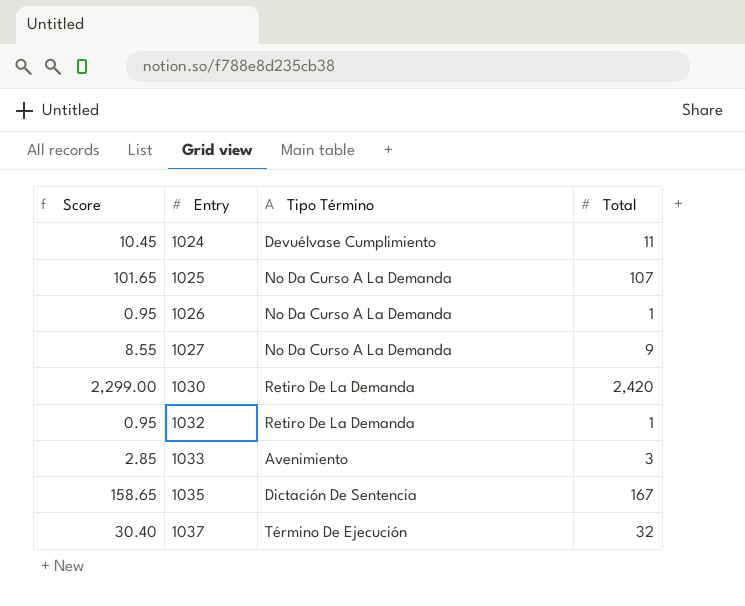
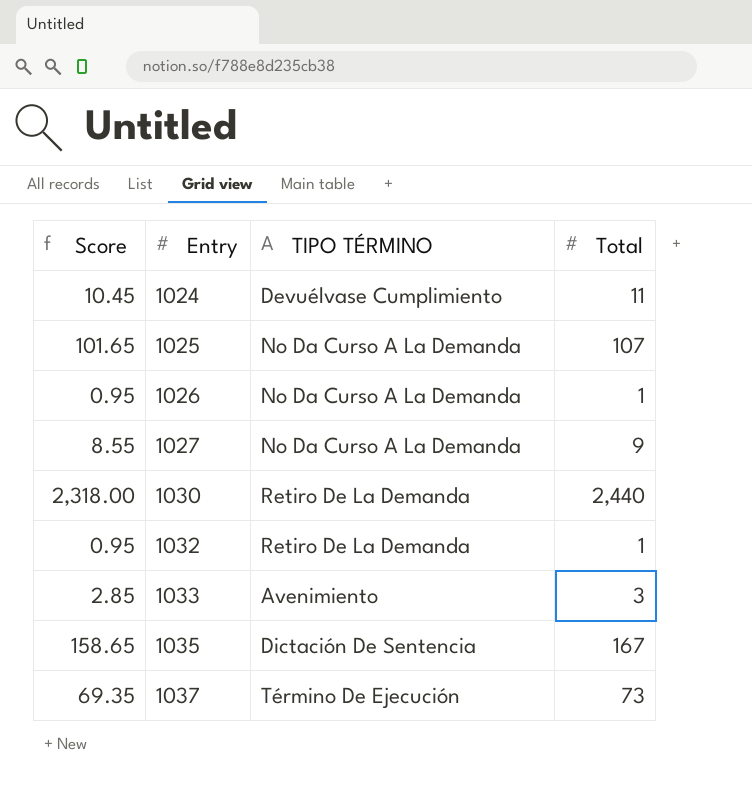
column name: Tipo Término -> TIPO TÉRMINO
1030 | Score: 2,299.00 -> 2,318.00
1030 | Total: 2,420 -> 2,440
1037 | Score: 30.40 -> 69.35
1037 | Total: 32 -> 73

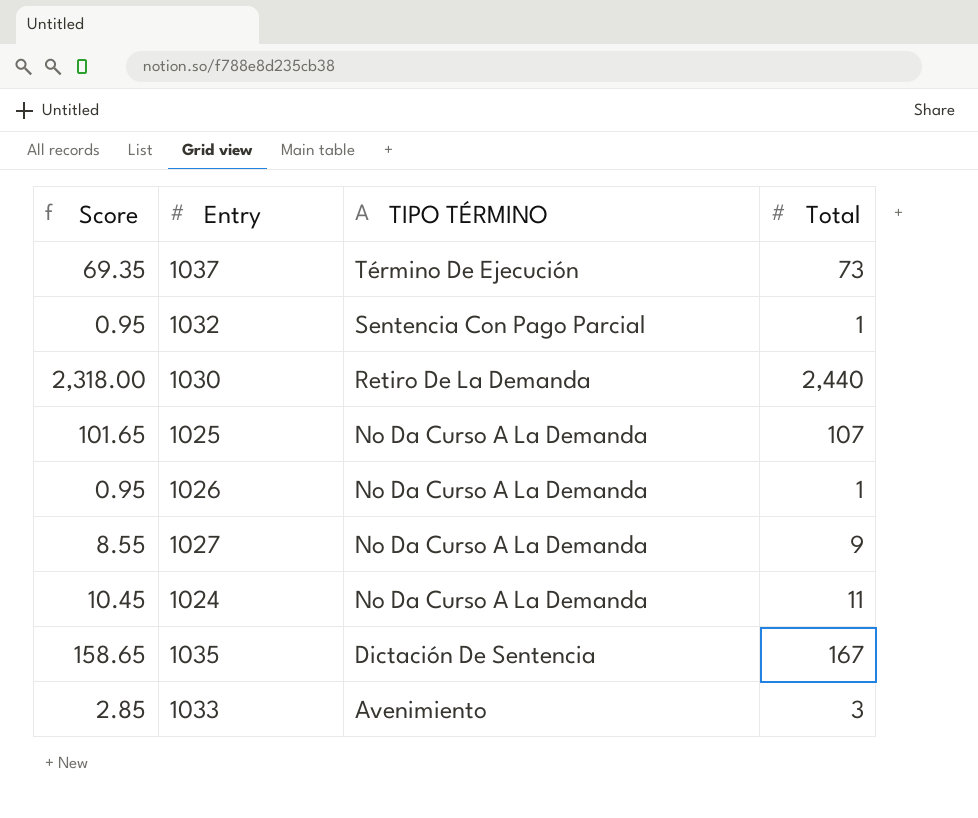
row order: Entry ascending -> TIPO TÉRMINO descending
1032 | TIPO TÉRMINO: Retiro De La Demanda -> Sentencia Con Pago Parcial
1024 | TIPO TÉRMINO: Devuélvase Cumplimiento -> No Da Curso A La Demanda

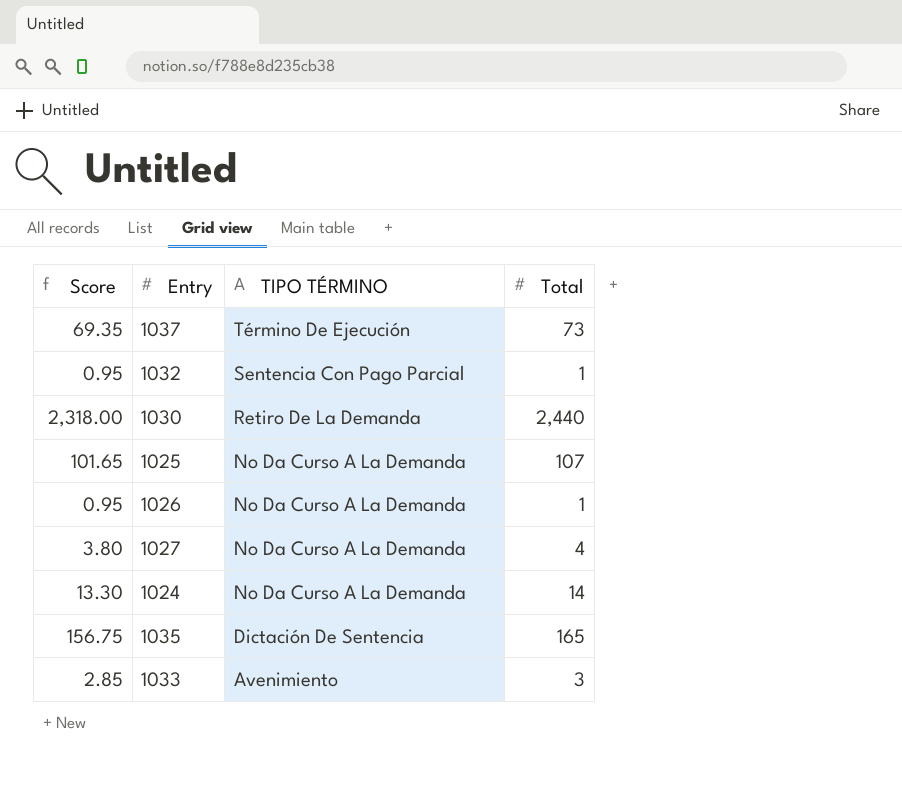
1027 | Score: 8.55 -> 3.80
1027 | Total: 9 -> 4
1024 | Score: 10.45 -> 13.30
1024 | Total: 11 -> 14
1035 | Score: 158.65 -> 156.75
1035 | Total: 167 -> 165

